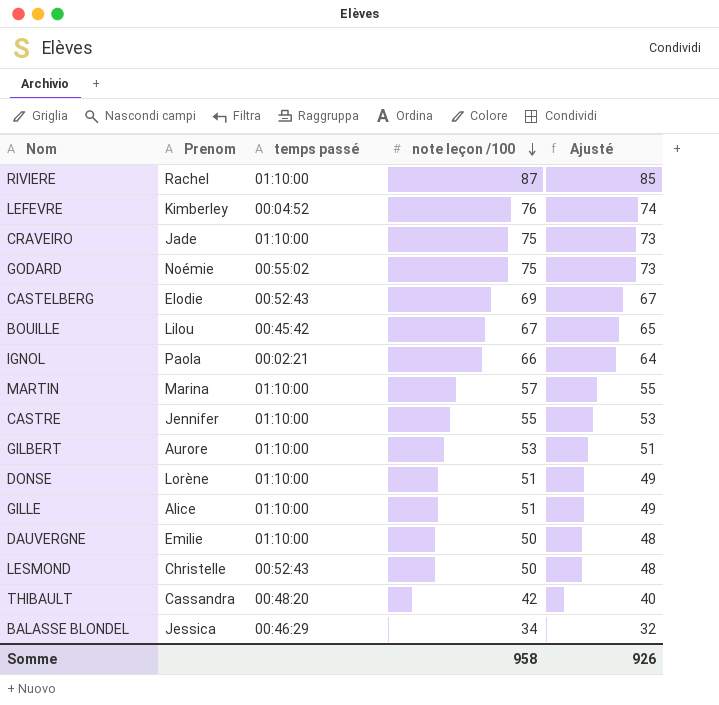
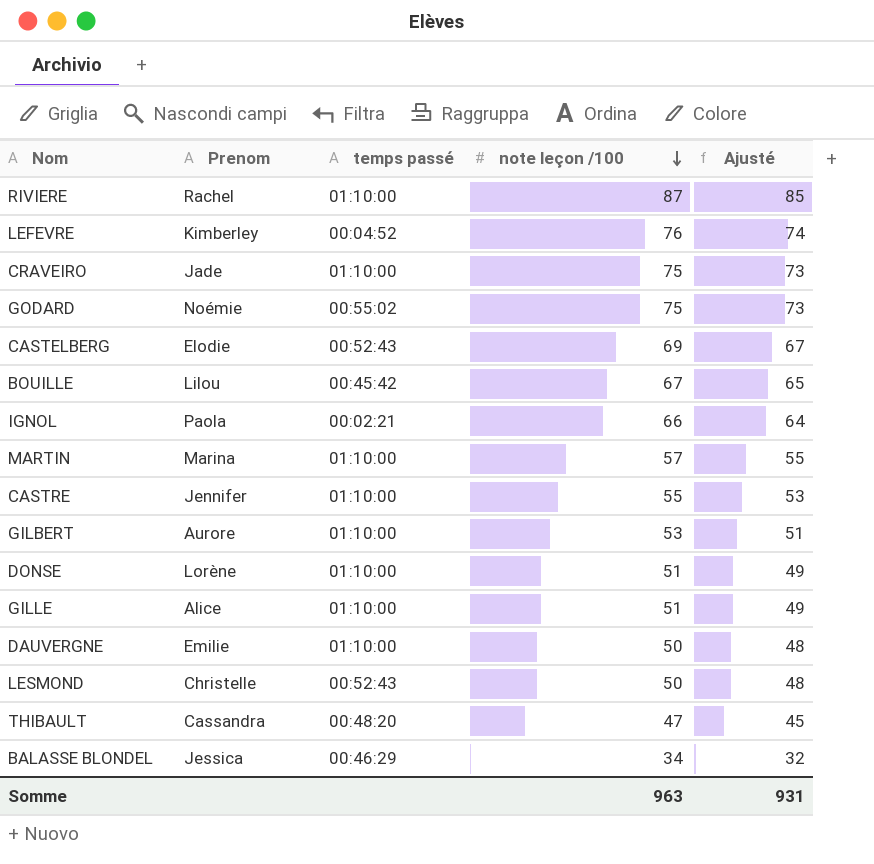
THIBAULT | note leçon /100: 42 -> 47
THIBAULT | Ajusté: 40 -> 45
Somme | note leçon /100: 958 -> 963
Somme | Ajusté: 926 -> 931

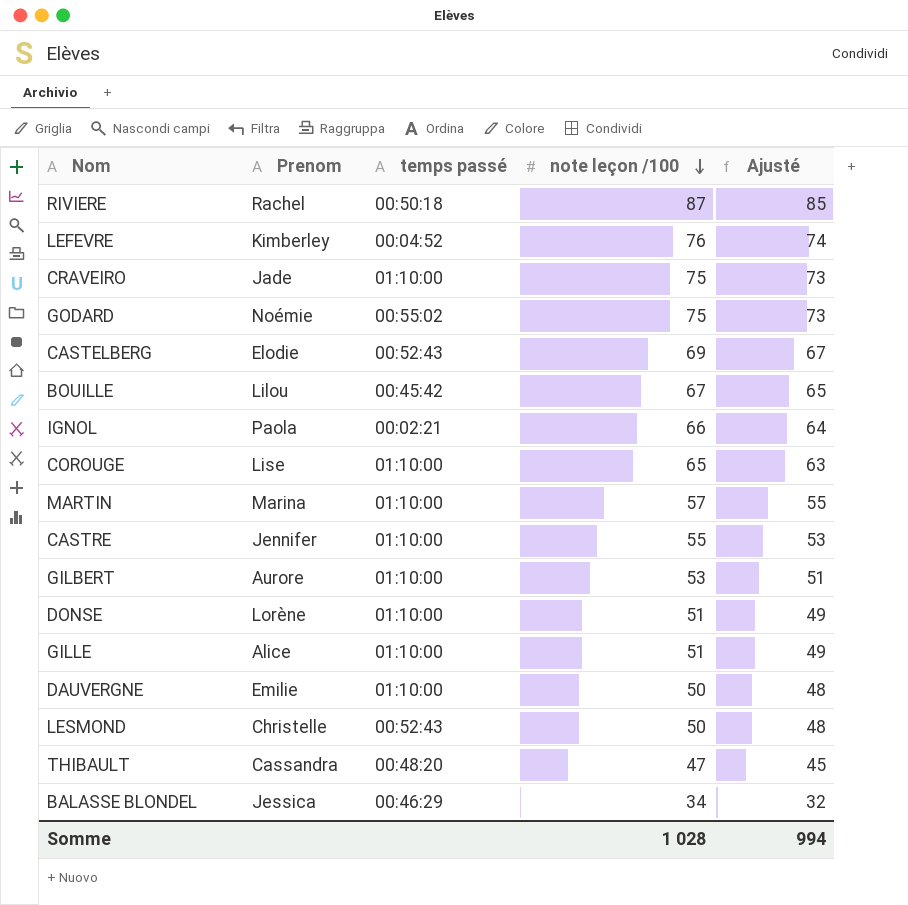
RIVIERE | temps passé: 01:10:00 -> 00:50:18
row COROUGE: none -> Lise | 01:10:00 | 65 | 63
Somme | note leçon /100: 963 -> 1 028
Somme | Ajusté: 931 -> 994

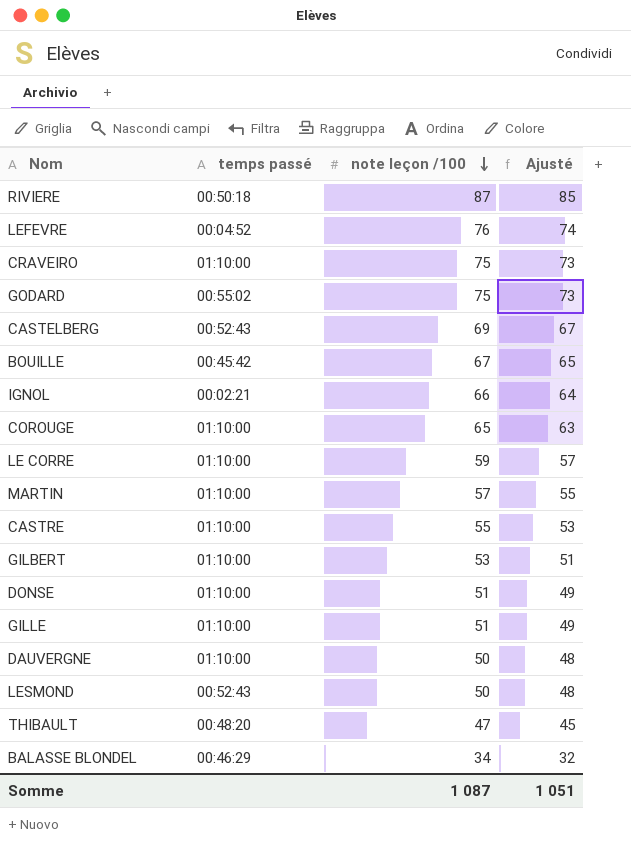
column Prenom | position: 2 -> none
row LE CORRE: none -> 01:10:00 | 59 | 57
Somme | note leçon /100: 1 028 -> 1 087
Somme | Ajusté: 994 -> 1 051

